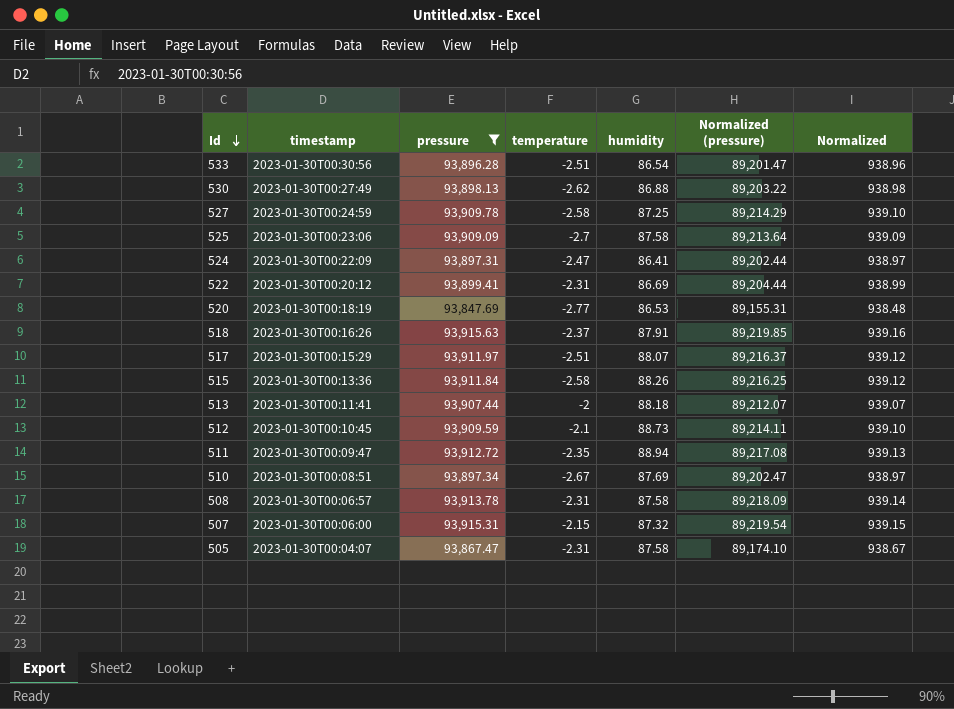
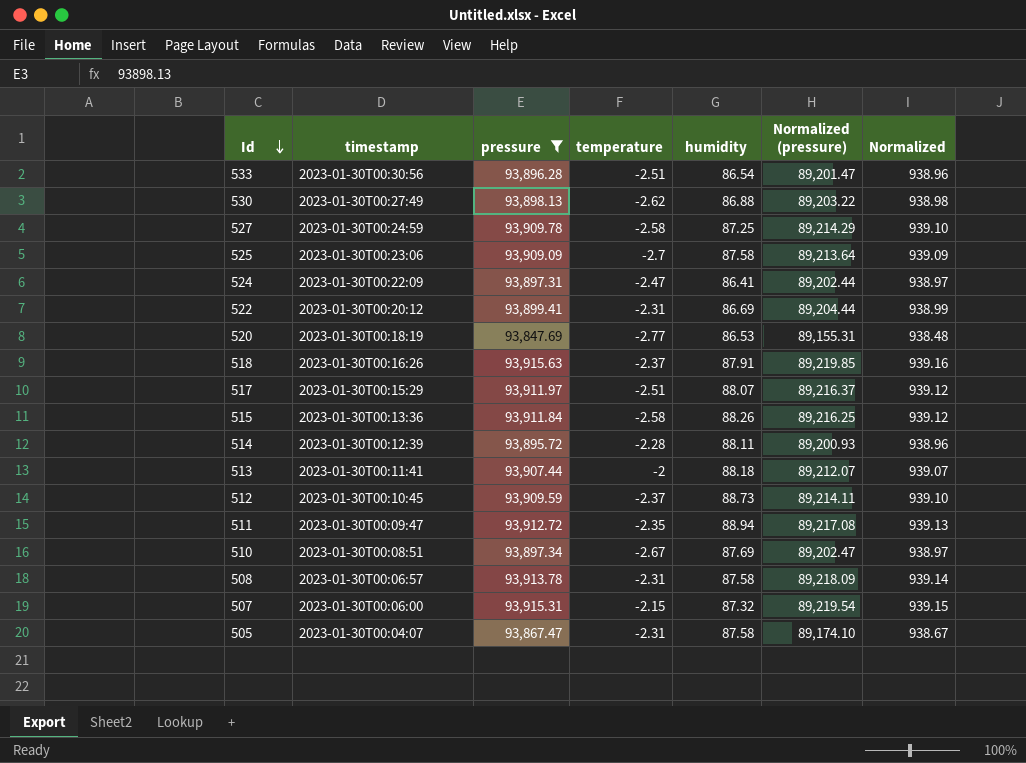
row 514: none -> 2023-01-30T00:12:39 | 93,895.72 | -2.28 | 88.11 | 89,200.93 | 938.96
512 | temperature: -2.1 -> -2.37

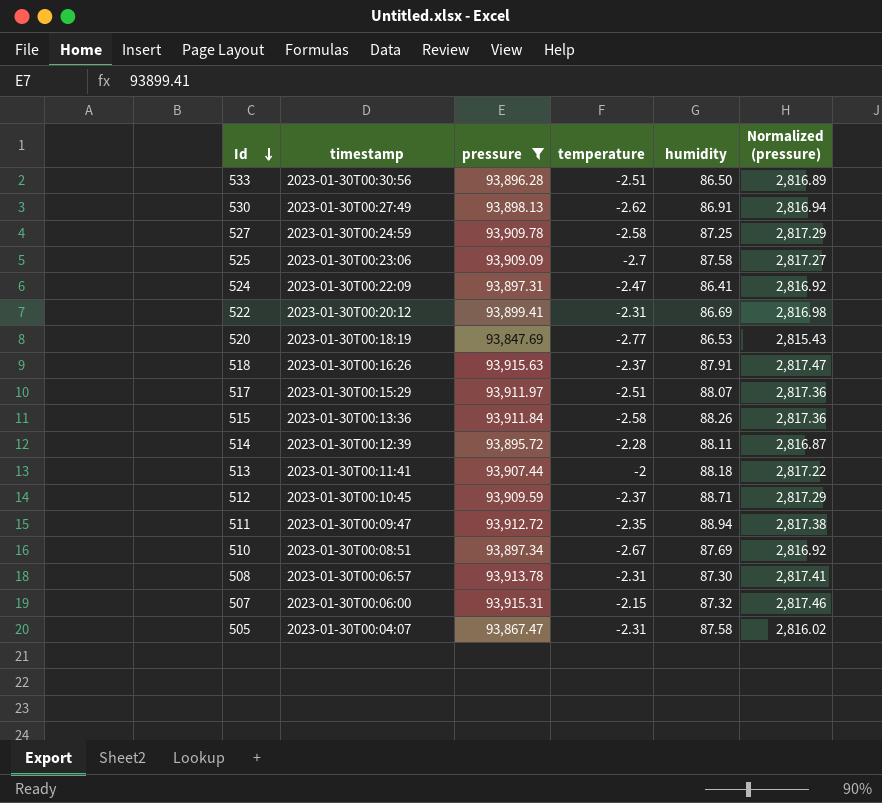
column Normalized | formula: [pressure] * 0.01 -> none
column Normalized (pressure) | formula: [pressure] * 0.95 -> [pressure] * 0.03
533 | humidity: 86.54 -> 86.50
530 | humidity: 86.88 -> 86.91
512 | humidity: 88.73 -> 88.71
508 | humidity: 87.58 -> 87.30

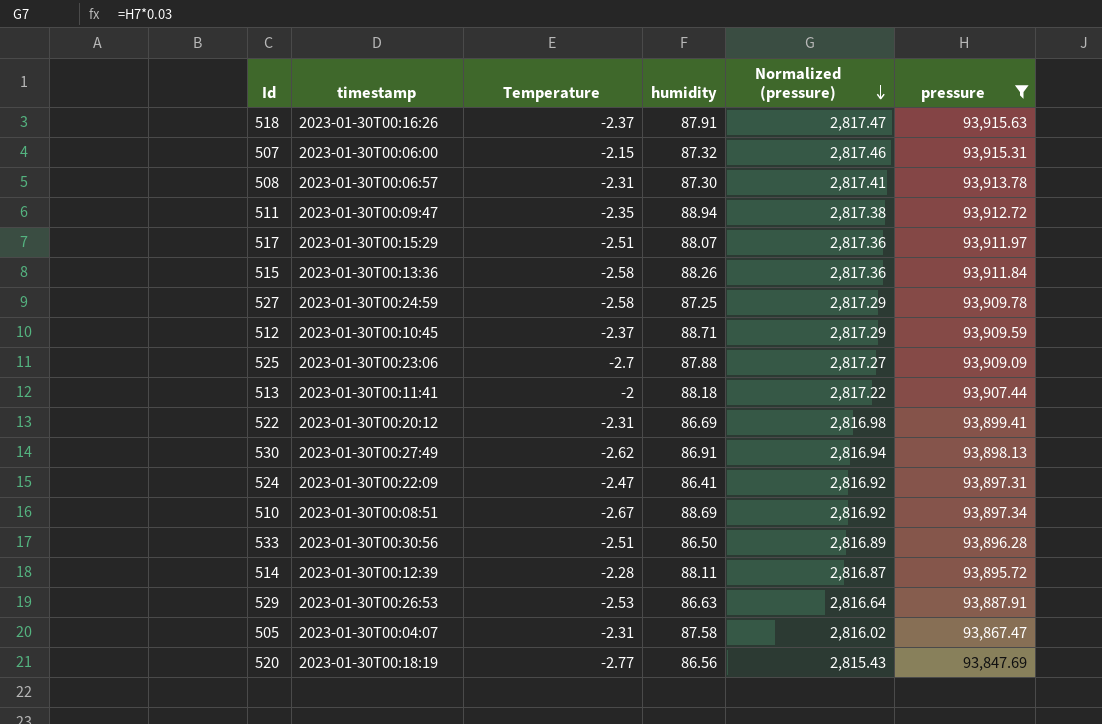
row order: Id descending -> Normalized (pressure) descending
column name: temperature -> Temperature
column pressure | position: 3 -> 6
525 | humidity: 87.58 -> 87.88
510 | humidity: 87.69 -> 88.69
row 529: none -> 2023-01-30T00:26:53 | -2.53 | 86.63 | 2,816.64 | 93,887.91
520 | humidity: 86.53 -> 86.56

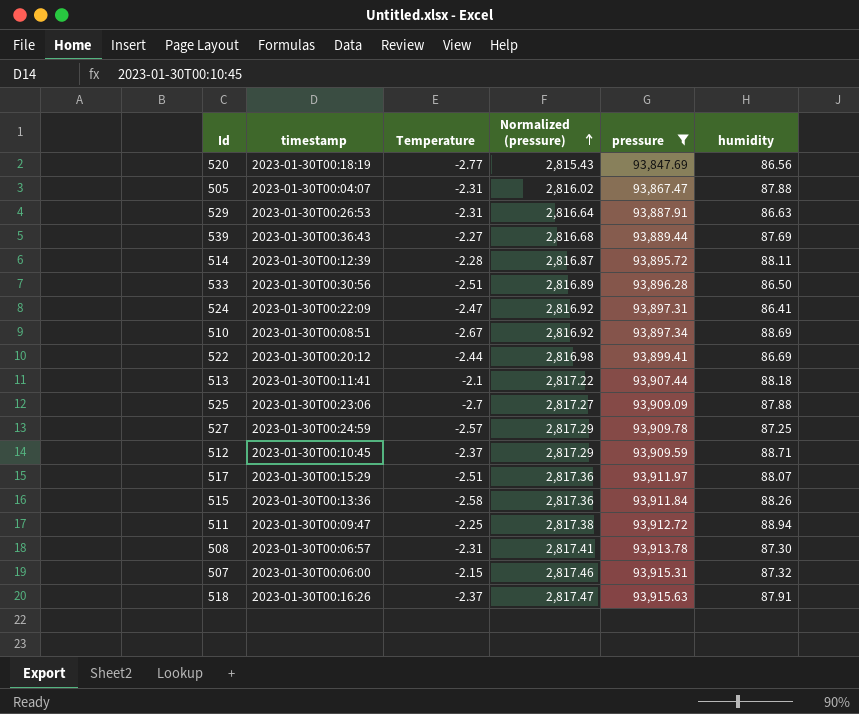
row order: Normalized (pressure) descending -> Normalized (pressure) ascending
column humidity | position: 4 -> 6
row 530: 2023-01-30T00:27:49 | -2.62 | 86.91 | 2,816.94 | 93,898.13 -> none
505 | humidity: 87.58 -> 87.88
529 | Temperature: -2.53 -> -2.31
row 539: none -> 2023-01-30T00:36:43 | -2.27 | 2,816.68 | 93,889.44 | 87.69
522 | Temperature: -2.31 -> -2.44
513 | Temperature: -2 -> -2.1
527 | Temperature: -2.58 -> -2.57
511 | Temperature: -2.35 -> -2.25

